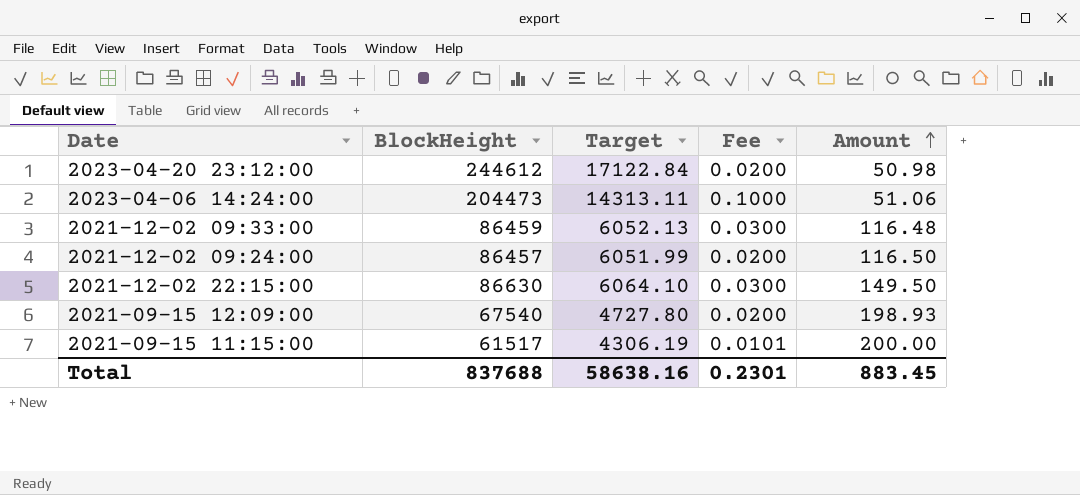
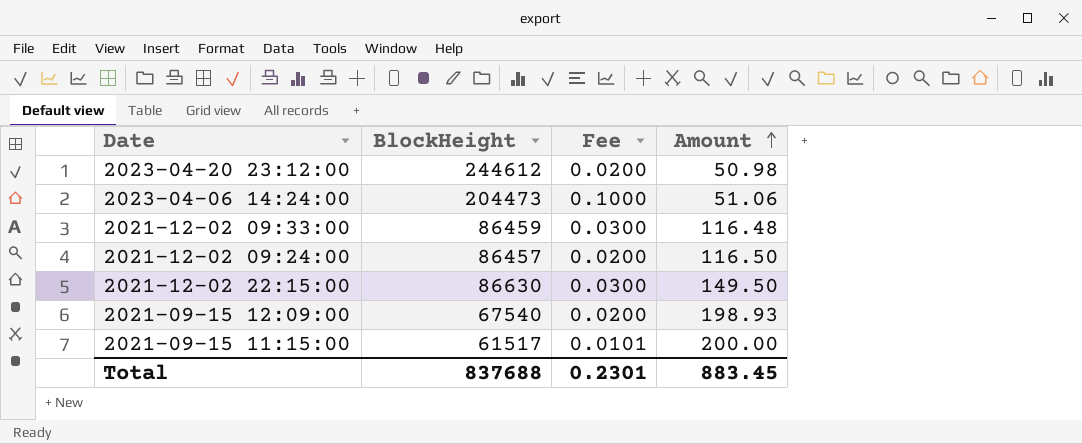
column Target | formula: [BlockHeight] * 0.07 -> none

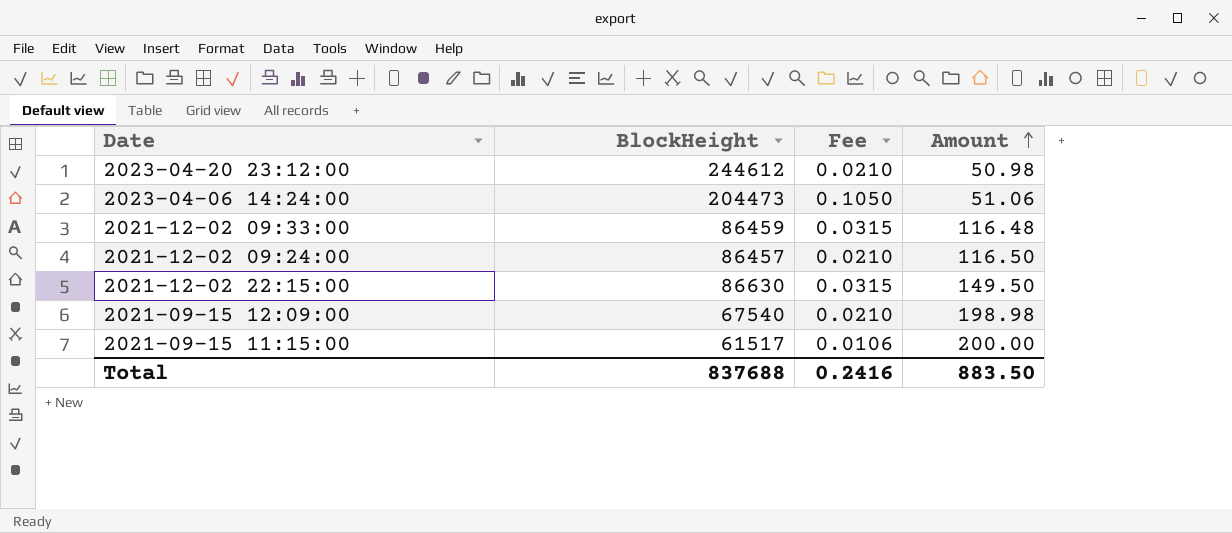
2023-04-20 23:12:00 | Fee: 0.0200 -> 0.0210
2023-04-06 14:24:00 | Fee: 0.1000 -> 0.1050
2021-12-02 09:33:00 | Fee: 0.0300 -> 0.0315
2021-12-02 09:24:00 | Fee: 0.0200 -> 0.0210
2021-12-02 22:15:00 | Fee: 0.0300 -> 0.0315
2021-09-15 12:09:00 | Fee: 0.0200 -> 0.0210
2021-09-15 12:09:00 | Amount: 198.93 -> 198.98
2021-09-15 11:15:00 | Fee: 0.0101 -> 0.0106
Total | Fee: 0.2301 -> 0.2416
Total | Amount: 883.45 -> 883.50

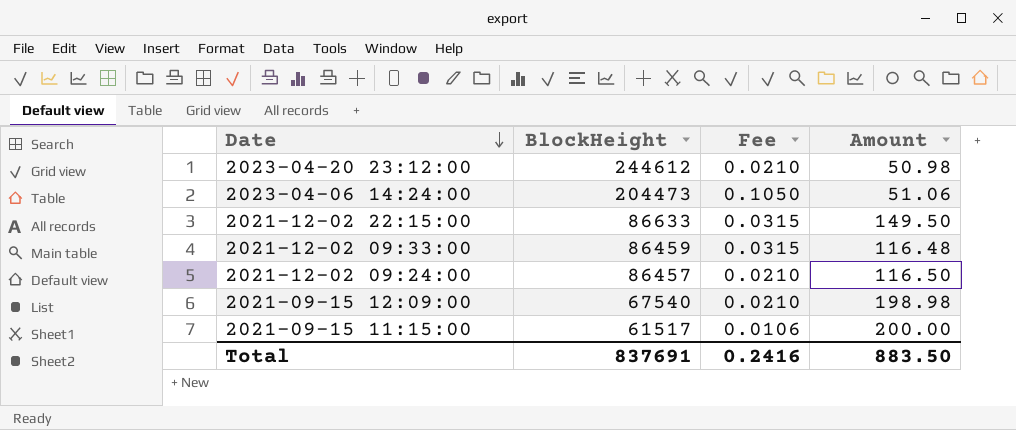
row order: Amount ascending -> Date descending
2021-12-02 22:15:00 | BlockHeight: 86630 -> 86633
Total | BlockHeight: 837688 -> 837691

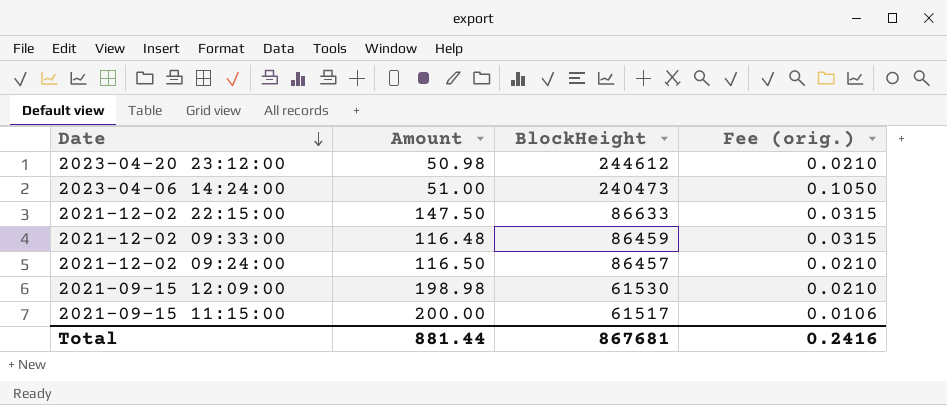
column Amount | position: 4 -> 2
column name: Fee -> Fee (orig.)
2023-04-06 14:24:00 | Amount: 51.06 -> 51.00
2023-04-06 14:24:00 | BlockHeight: 204473 -> 240473
2021-12-02 22:15:00 | Amount: 149.50 -> 147.50
2021-09-15 12:09:00 | BlockHeight: 67540 -> 61530
Total | Amount: 883.50 -> 881.44
Total | BlockHeight: 837691 -> 867681

